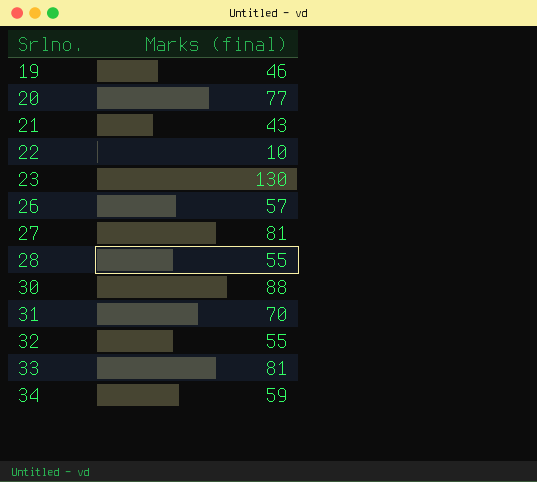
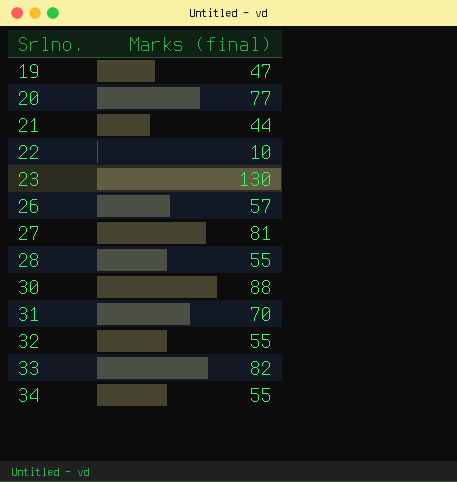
19 | Marks (final): 46 -> 47
21 | Marks (final): 43 -> 44
33 | Marks (final): 81 -> 82
34 | Marks (final): 59 -> 55

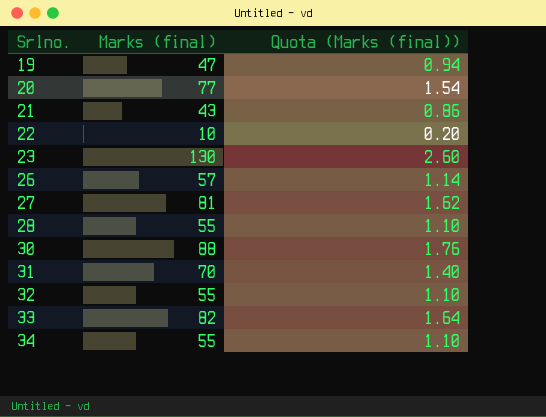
column Quota (Marks (final)) | formula: none -> [Marks (final)] * 0.02
21 | Marks (final): 44 -> 43

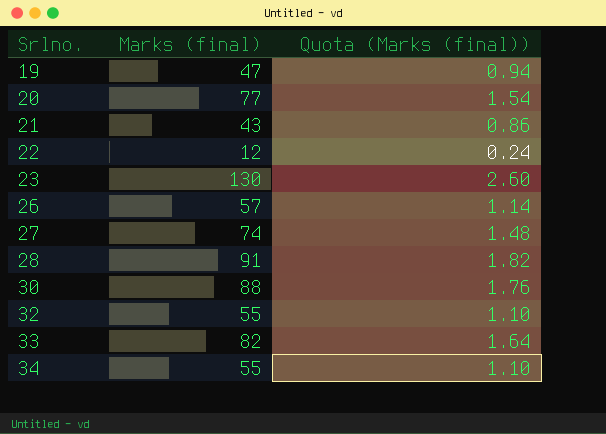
row 31: 70 | 1.40 -> none
22 | Marks (final): 10 -> 12
22 | Quota (Marks (final)): 0.20 -> 0.24
27 | Marks (final): 81 -> 74
27 | Quota (Marks (final)): 1.62 -> 1.48
28 | Marks (final): 55 -> 91
28 | Quota (Marks (final)): 1.10 -> 1.82

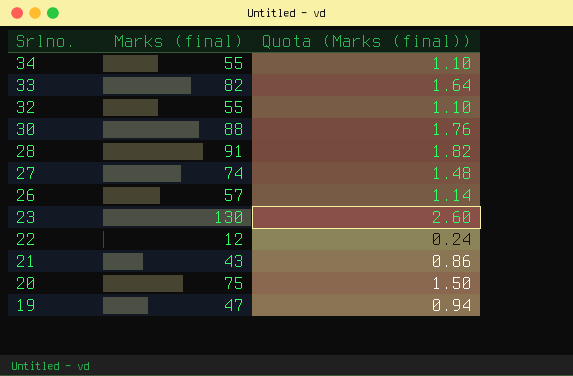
row order: Srlno. ascending -> Srlno. descending
20 | Marks (final): 77 -> 75
20 | Quota (Marks (final)): 1.54 -> 1.50

